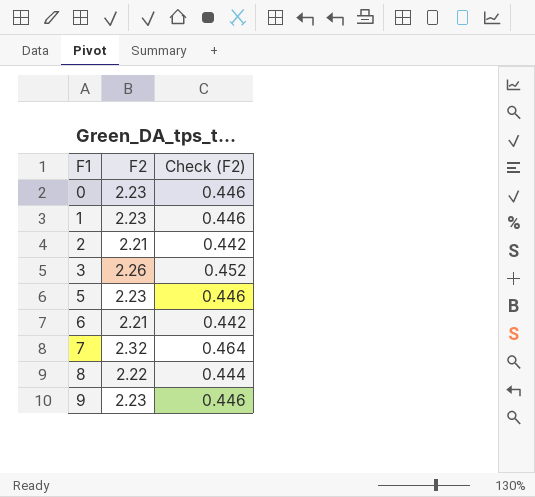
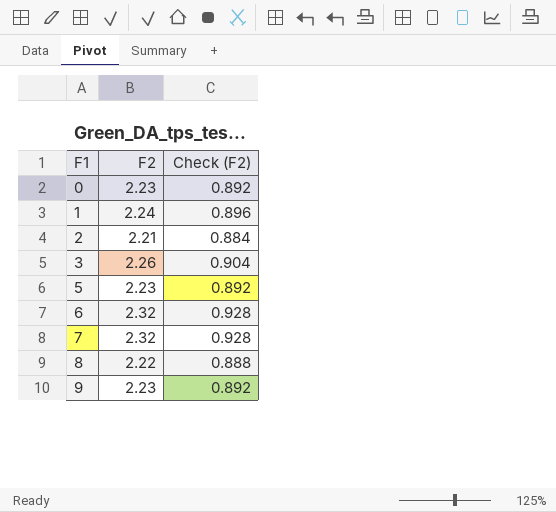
column Check (F2) | formula: [F2] * 0.2 -> [F2] * 0.4
1 | F2: 2.23 -> 2.24
6 | F2: 2.21 -> 2.32

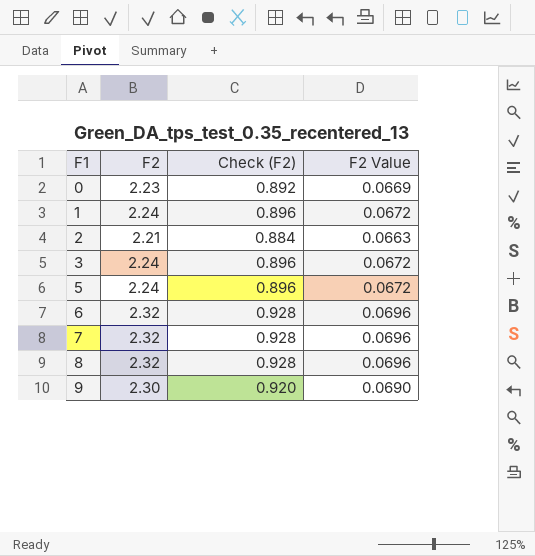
column F2 Value | formula: none -> [F2] * 0.03
3 | F2: 2.26 -> 2.24
3 | Check (F2): 0.904 -> 0.896
5 | F2: 2.23 -> 2.24
5 | Check (F2): 0.892 -> 0.896
8 | F2: 2.22 -> 2.32
8 | Check (F2): 0.888 -> 0.928
9 | F2: 2.23 -> 2.30
9 | Check (F2): 0.892 -> 0.920

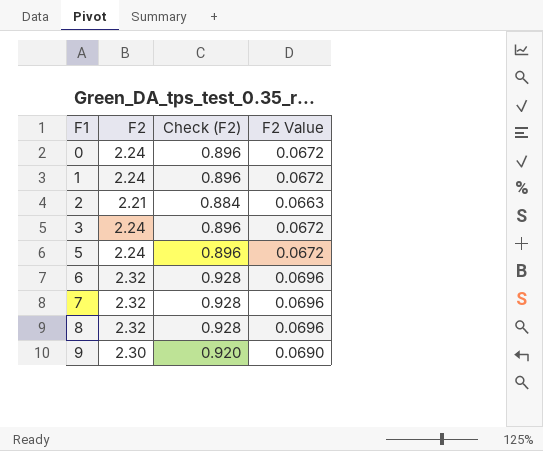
0 | F2: 2.23 -> 2.24
0 | Check (F2): 0.892 -> 0.896
0 | F2 Value: 0.0669 -> 0.0672

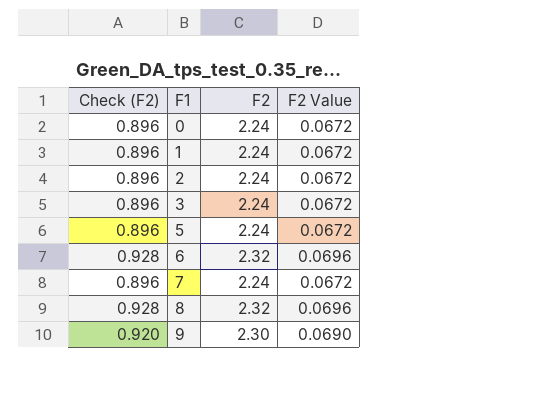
column Check (F2) | position: 3 -> 1
2 | Check (F2): 0.884 -> 0.896
2 | F2: 2.21 -> 2.24
2 | F2 Value: 0.0663 -> 0.0672
7 | Check (F2): 0.928 -> 0.896
7 | F2: 2.32 -> 2.24
7 | F2 Value: 0.0696 -> 0.0672

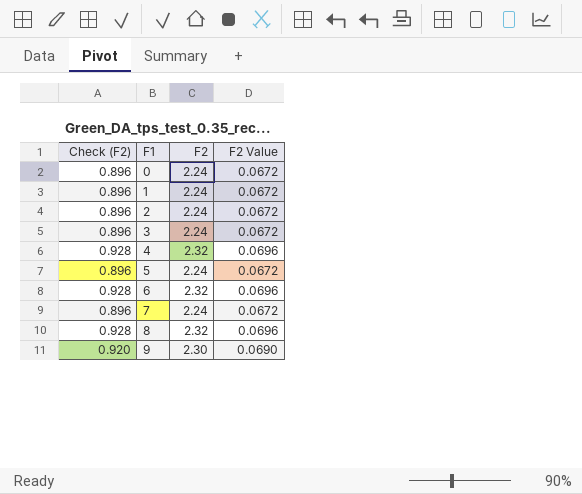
row 4: none -> 0.928 | 2.32 | 0.0696

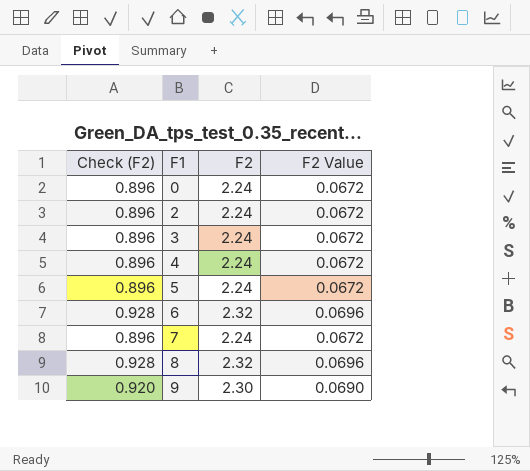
row 1: 0.896 | 2.24 | 0.0672 -> none
4 | Check (F2): 0.928 -> 0.896
4 | F2: 2.32 -> 2.24
4 | F2 Value: 0.0696 -> 0.0672

